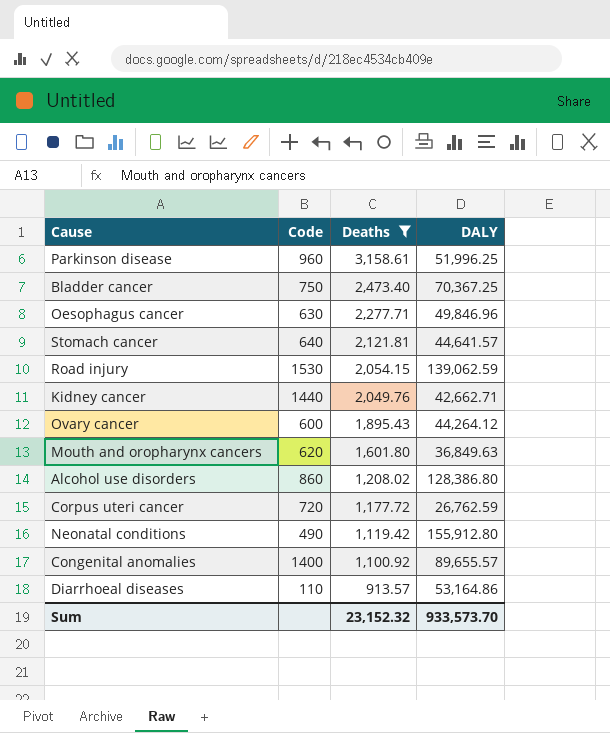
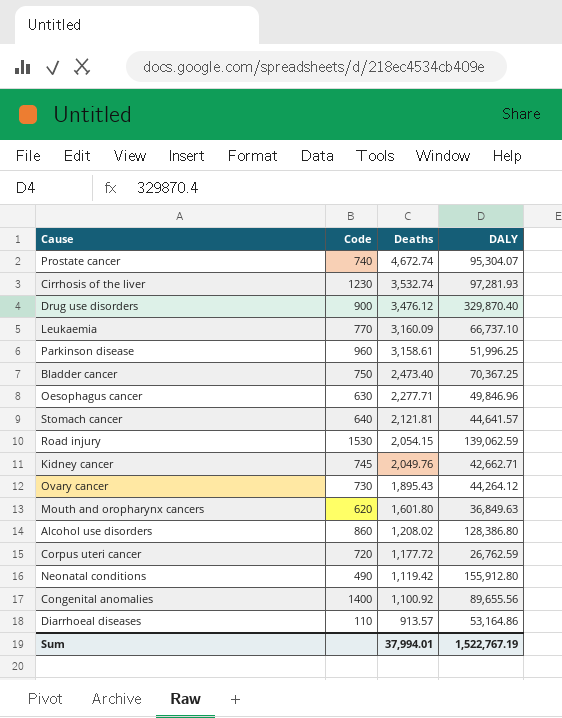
filter: Deaths <= 3,158.61 -> none
Kidney cancer | Code: 1440 -> 745
Ovary cancer | Code: 600 -> 730
Congenital anomalies | DALY: 89,655.57 -> 89,655.56
Sum | Deaths: 23,152.32 -> 37,994.01
Sum | DALY: 933,573.70 -> 1,522,767.19

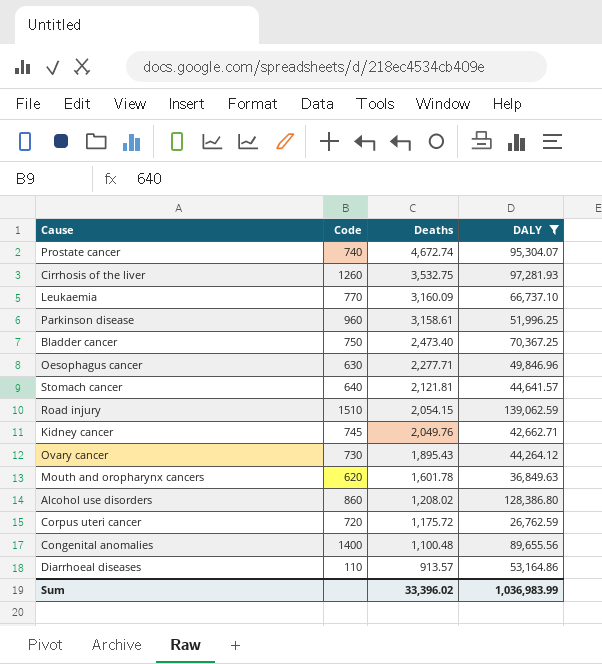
filter: none -> DALY <= 139,062.59
Cirrhosis of the liver | Code: 1230 -> 1260
Cirrhosis of the liver | Deaths: 3,532.74 -> 3,532.75
Road injury | Code: 1530 -> 1510
Mouth and oropharynx cancers | Deaths: 1,601.80 -> 1,601.78
Corpus uteri cancer | Deaths: 1,177.72 -> 1,175.72
Congenital anomalies | Deaths: 1,100.92 -> 1,100.48
Sum | Deaths: 37,994.01 -> 33,396.02
Sum | DALY: 1,522,767.19 -> 1,036,983.99

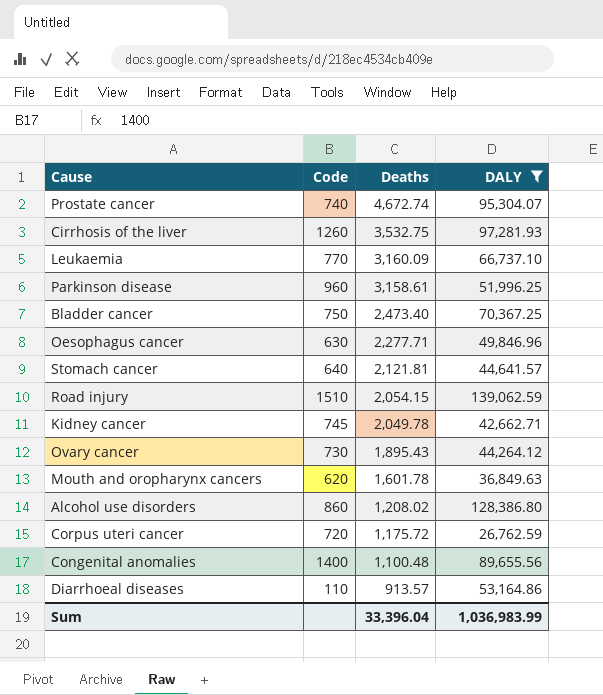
Kidney cancer | Deaths: 2,049.76 -> 2,049.78
Sum | Deaths: 33,396.02 -> 33,396.04

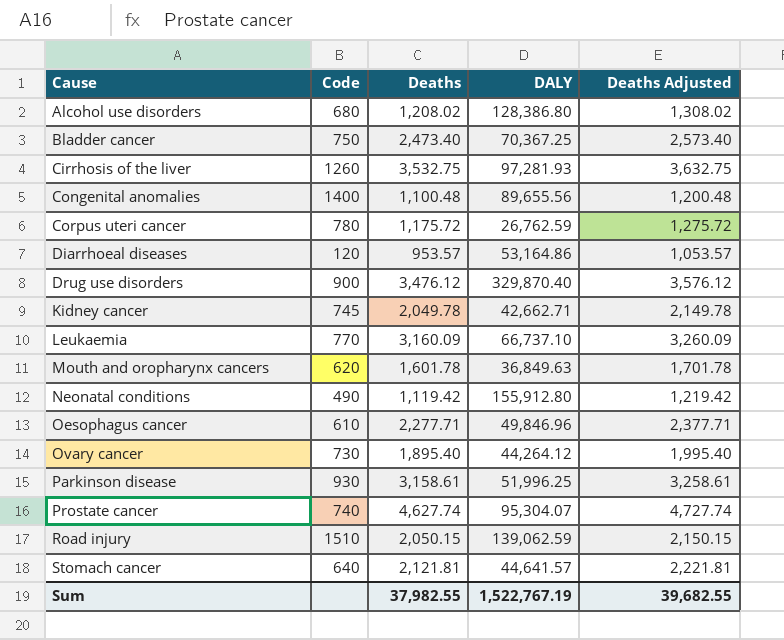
filter: DALY <= 139,062.59 -> none
row order: Deaths descending -> Cause ascending
column Deaths Adjusted | formula: none -> [Deaths] + 100
Alcohol use disorders | Code: 860 -> 680
Corpus uteri cancer | Code: 720 -> 780
Diarrhoeal diseases | Code: 110 -> 120
Diarrhoeal diseases | Deaths: 913.57 -> 953.57
Oesophagus cancer | Code: 630 -> 610
Ovary cancer | Deaths: 1,895.43 -> 1,895.40
Parkinson disease | Code: 960 -> 930
Prostate cancer | Deaths: 4,672.74 -> 4,627.74
Road injury | Deaths: 2,054.15 -> 2,050.15
Sum | Deaths: 33,396.04 -> 37,982.55
Sum | DALY: 1,036,983.99 -> 1,522,767.19

